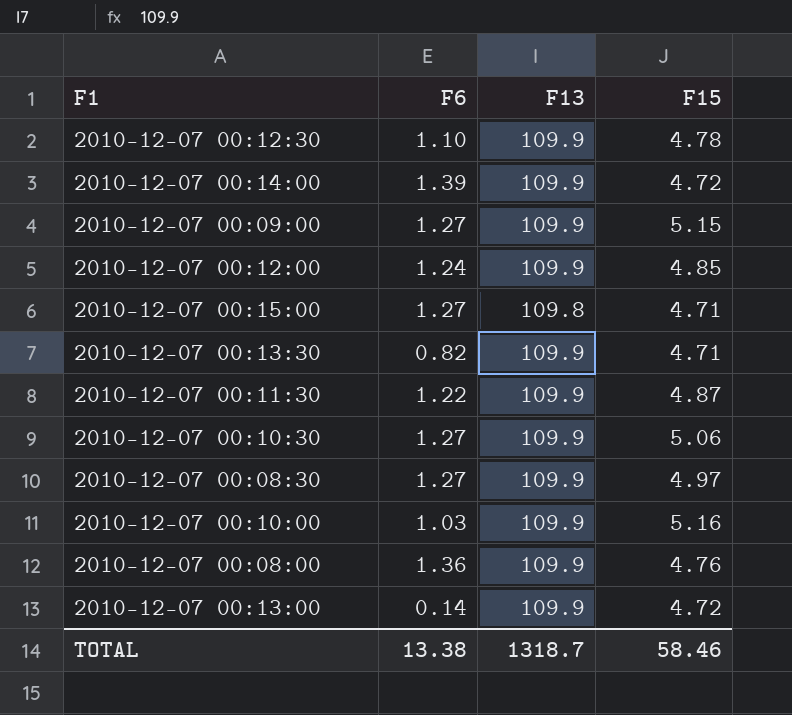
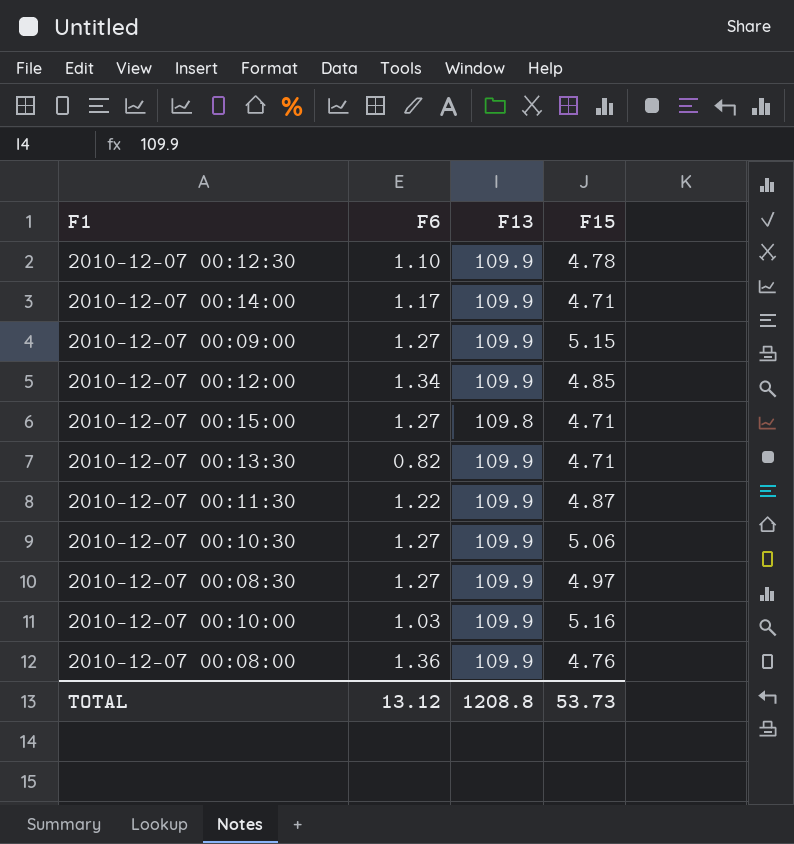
row 2010-12-07 00:13:00: 0.14 | 109.9 | 4.72 -> none
2010-12-07 00:14:00 | F6: 1.39 -> 1.17
2010-12-07 00:14:00 | F15: 4.72 -> 4.71
2010-12-07 00:12:00 | F6: 1.24 -> 1.34
TOTAL | F6: 13.38 -> 13.12
TOTAL | F13: 1318.7 -> 1208.8
TOTAL | F15: 58.46 -> 53.73

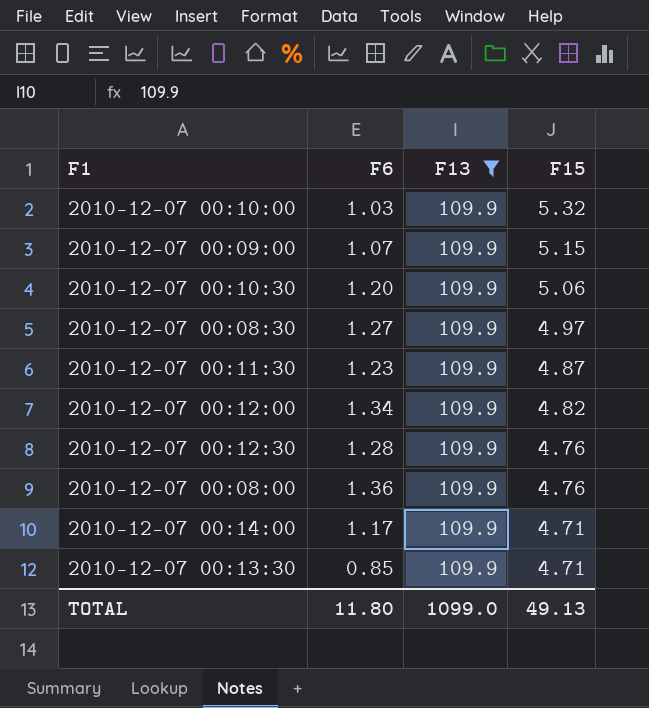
filter: none -> F13 = 109.9
row order: none -> F15 descending
2010-12-07 00:10:00 | F15: 5.16 -> 5.32
2010-12-07 00:09:00 | F6: 1.27 -> 1.07
2010-12-07 00:10:30 | F6: 1.27 -> 1.20
2010-12-07 00:11:30 | F6: 1.22 -> 1.23
2010-12-07 00:12:00 | F15: 4.85 -> 4.82
2010-12-07 00:12:30 | F6: 1.10 -> 1.28
2010-12-07 00:12:30 | F15: 4.78 -> 4.76
2010-12-07 00:13:30 | F6: 0.82 -> 0.85
TOTAL | F6: 13.12 -> 11.80
TOTAL | F13: 1208.8 -> 1099.0
TOTAL | F15: 53.73 -> 49.13

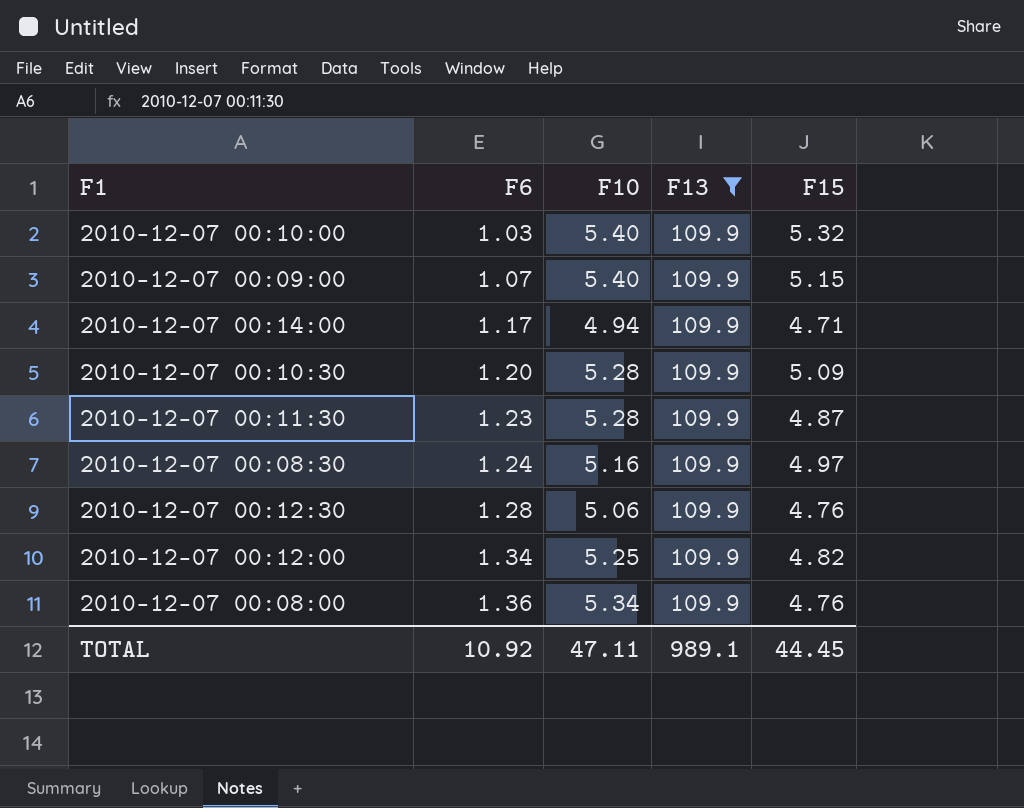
row order: F15 descending -> F6 ascending
column F10 | position: none -> 3
row 2010-12-07 00:13:30: 0.85 | 109.9 | 4.71 -> none
2010-12-07 00:10:30 | F15: 5.06 -> 5.09
2010-12-07 00:08:30 | F6: 1.27 -> 1.24
TOTAL | F6: 11.80 -> 10.92
TOTAL | F13: 1099.0 -> 989.1
TOTAL | F15: 49.13 -> 44.45

